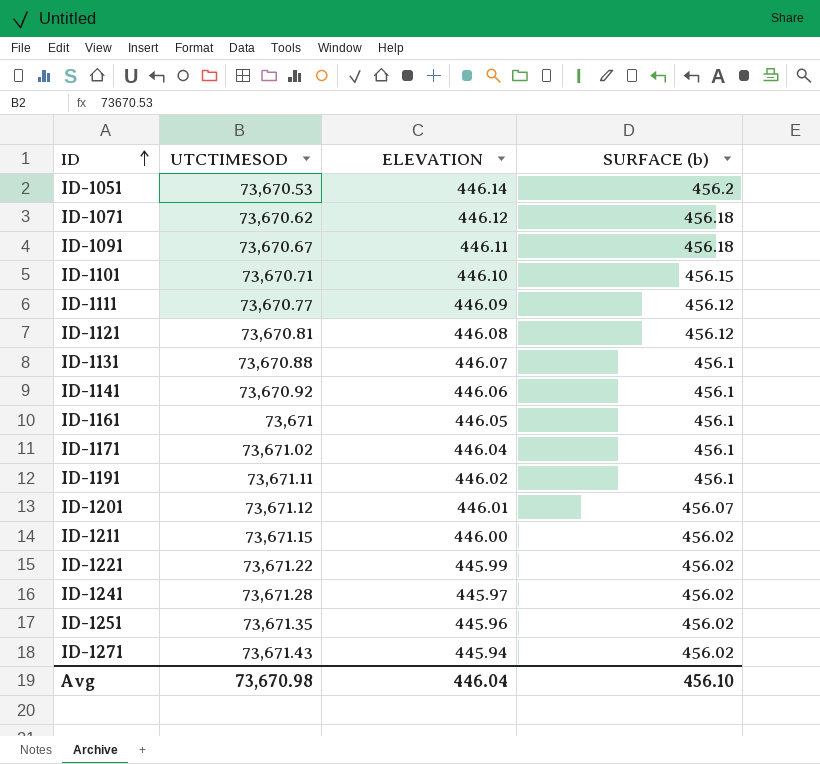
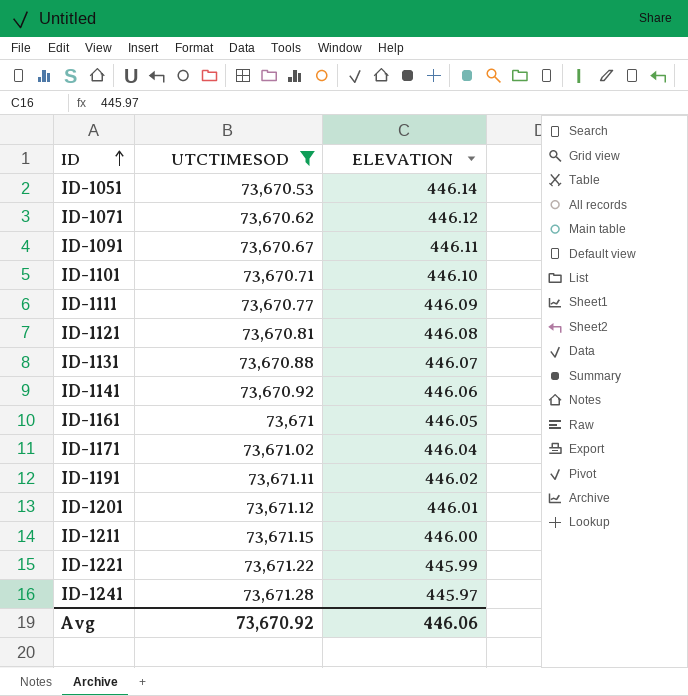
filter: none -> UTCTIMESOD <= 73,671.28
column SURFACE (b) | position: 4 -> none
Avg | UTCTIMESOD: 73,670.98 -> 73,670.92
Avg | ELEVATION: 446.04 -> 446.06

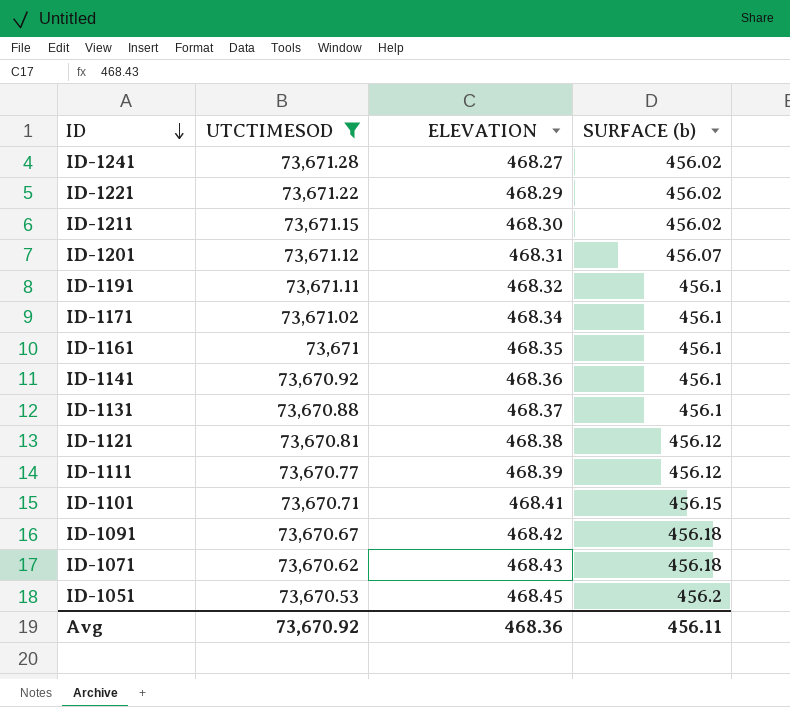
row order: ID ascending -> ID descending
column SURFACE (b) | position: none -> 4
ID-1241 | ELEVATION: 445.97 -> 468.27
ID-1221 | ELEVATION: 445.99 -> 468.29
ID-1211 | ELEVATION: 446.00 -> 468.30
ID-1201 | ELEVATION: 446.01 -> 468.31
ID-1191 | ELEVATION: 446.02 -> 468.32
ID-1171 | ELEVATION: 446.04 -> 468.34
ID-1161 | ELEVATION: 446.05 -> 468.35
ID-1141 | ELEVATION: 446.06 -> 468.36
ID-1131 | ELEVATION: 446.07 -> 468.37
ID-1121 | ELEVATION: 446.08 -> 468.38
ID-1111 | ELEVATION: 446.09 -> 468.39
ID-1101 | ELEVATION: 446.10 -> 468.41
ID-1091 | ELEVATION: 446.11 -> 468.42
ID-1071 | ELEVATION: 446.12 -> 468.43
ID-1051 | ELEVATION: 446.14 -> 468.45
Avg | ELEVATION: 446.06 -> 468.36

